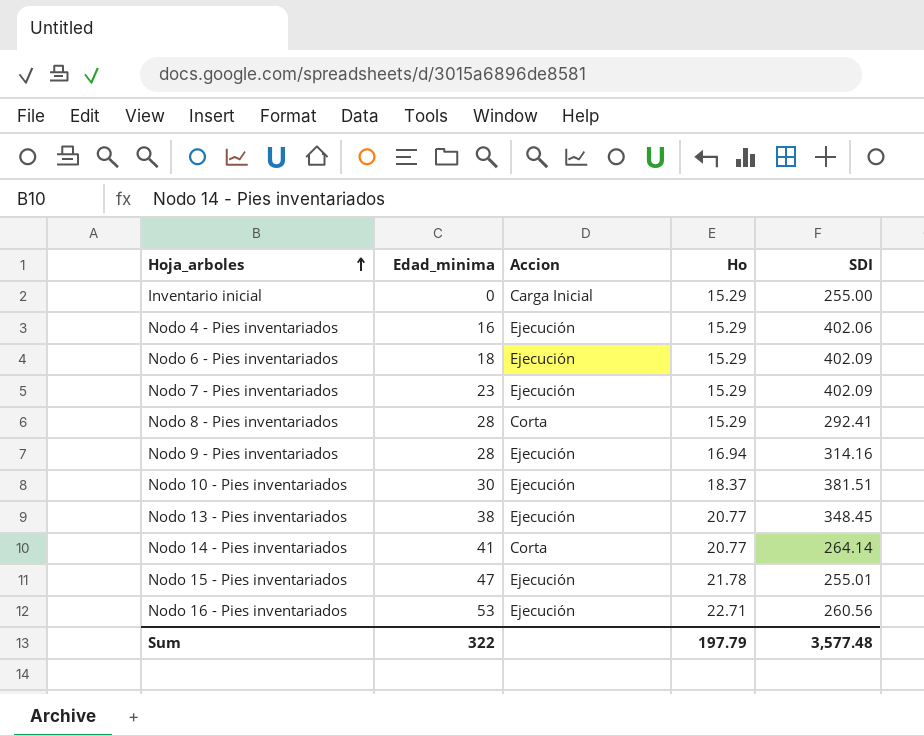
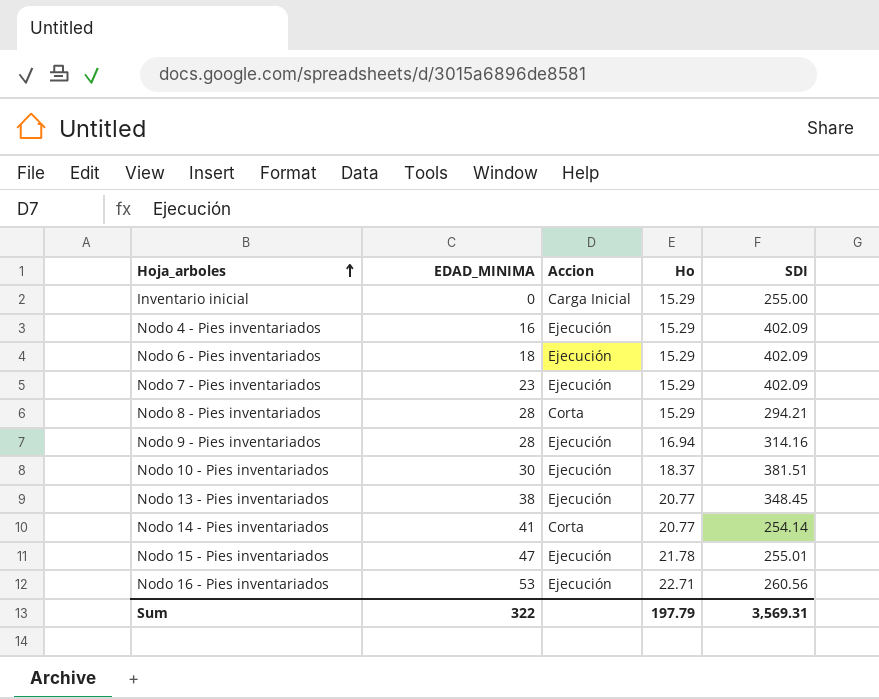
column name: Edad_minima -> EDAD_MINIMA
Nodo 4 - Pies inventariados | SDI: 402.06 -> 402.09
Nodo 8 - Pies inventariados | SDI: 292.41 -> 294.21
Nodo 14 - Pies inventariados | SDI: 264.14 -> 254.14
Sum | SDI: 3,577.48 -> 3,569.31

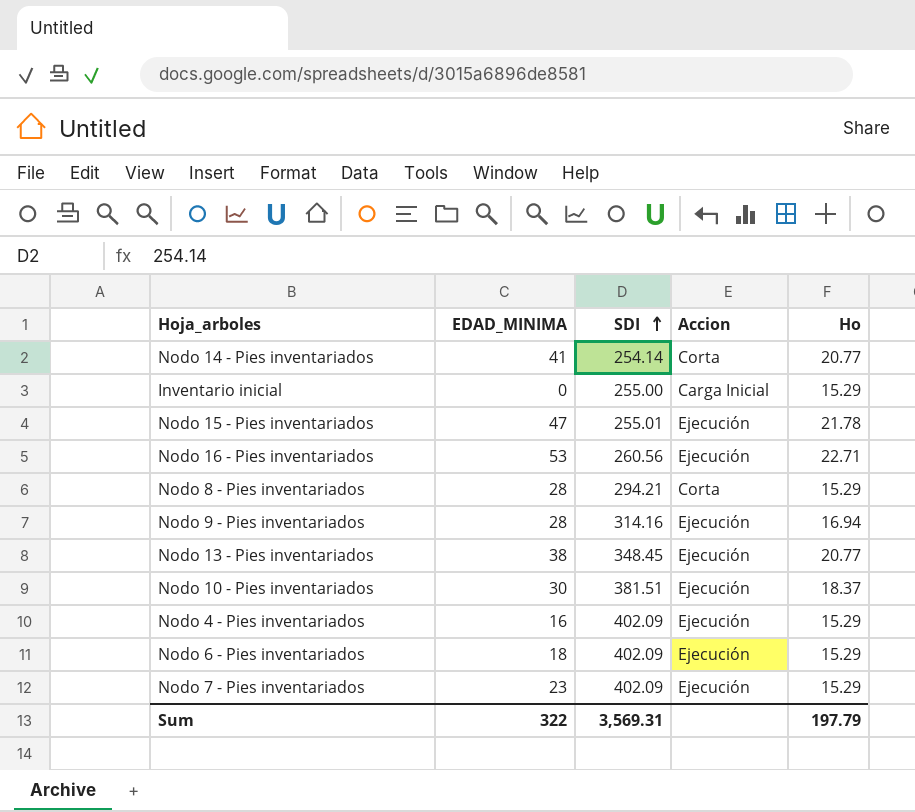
row order: Hoja_arboles ascending -> SDI ascending
column SDI | position: 5 -> 3

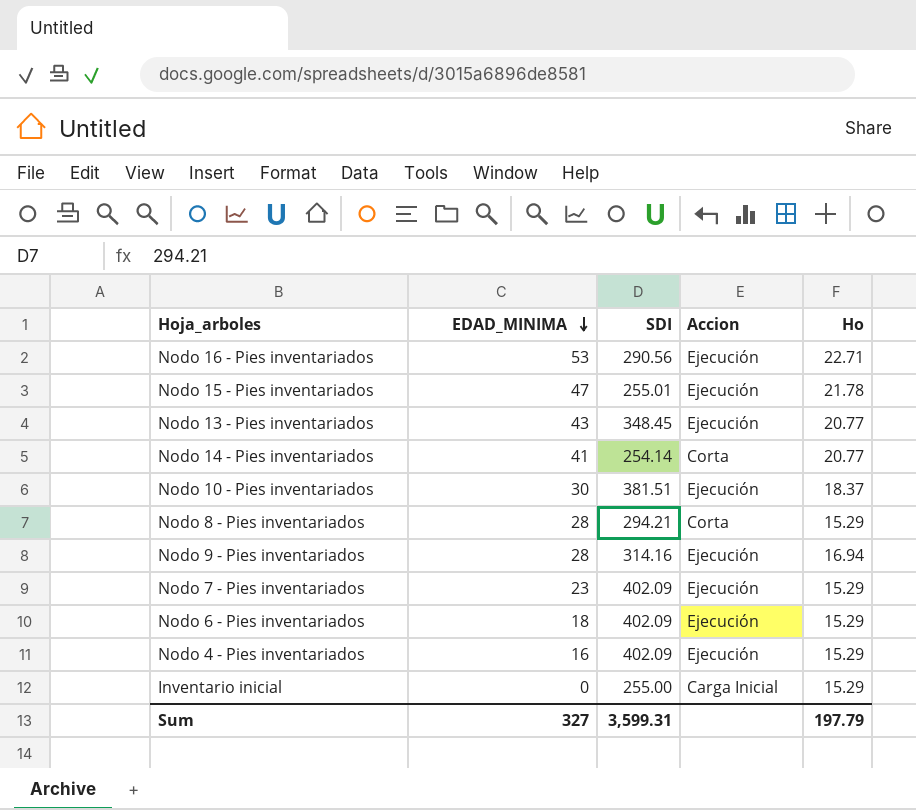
row order: SDI ascending -> EDAD_MINIMA descending
Nodo 16 - Pies inventariados | SDI: 260.56 -> 290.56
Nodo 13 - Pies inventariados | EDAD_MINIMA: 38 -> 43
Sum | EDAD_MINIMA: 322 -> 327
Sum | SDI: 3,569.31 -> 3,599.31

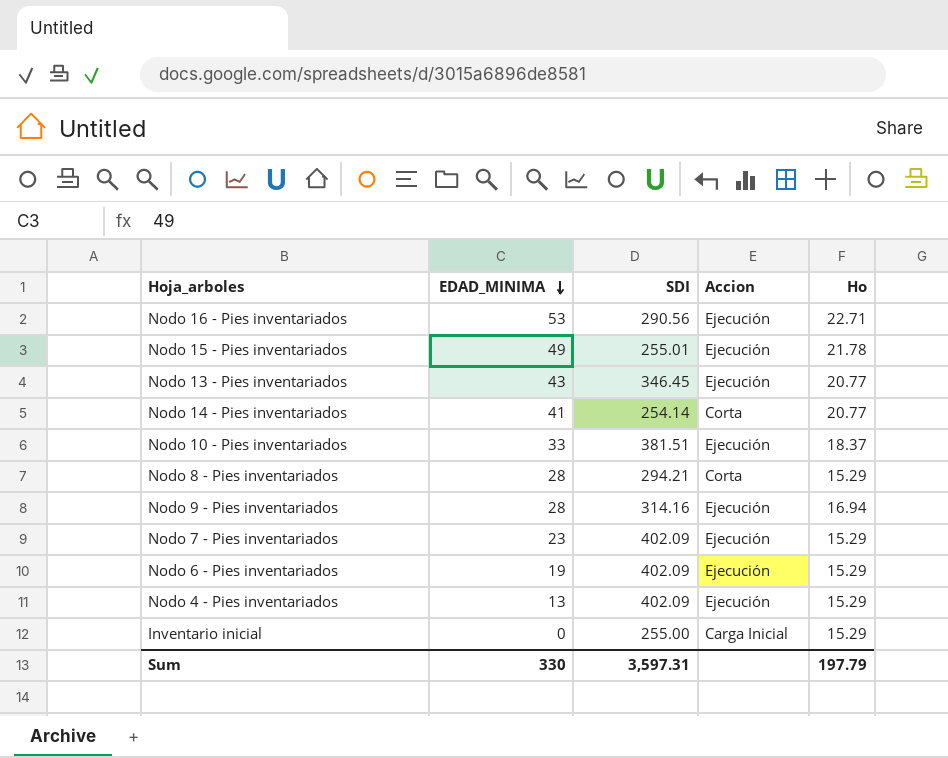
Nodo 15 - Pies inventariados | EDAD_MINIMA: 47 -> 49
Nodo 13 - Pies inventariados | SDI: 348.45 -> 346.45
Nodo 10 - Pies inventariados | EDAD_MINIMA: 30 -> 33
Nodo 6 - Pies inventariados | EDAD_MINIMA: 18 -> 19
Nodo 4 - Pies inventariados | EDAD_MINIMA: 16 -> 13
Sum | EDAD_MINIMA: 327 -> 330
Sum | SDI: 3,599.31 -> 3,597.31

